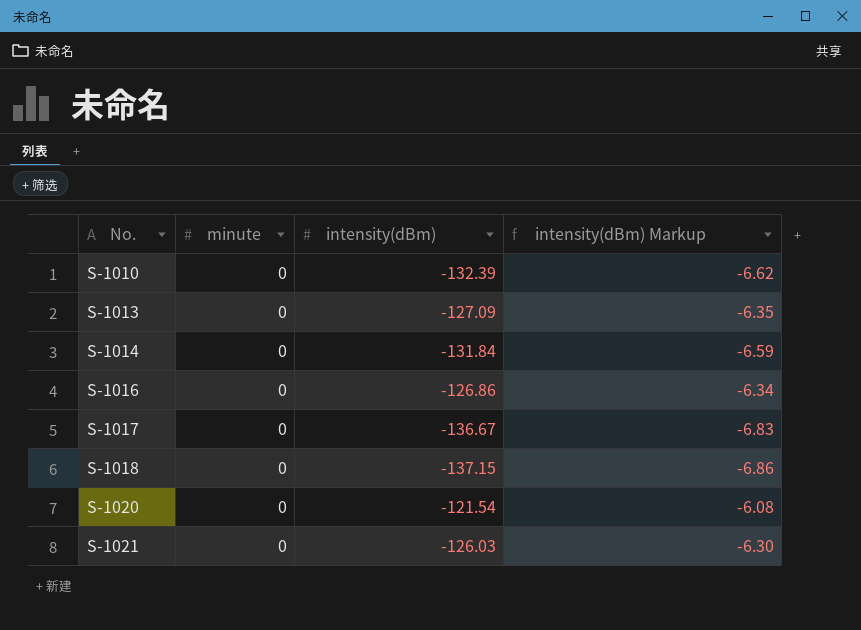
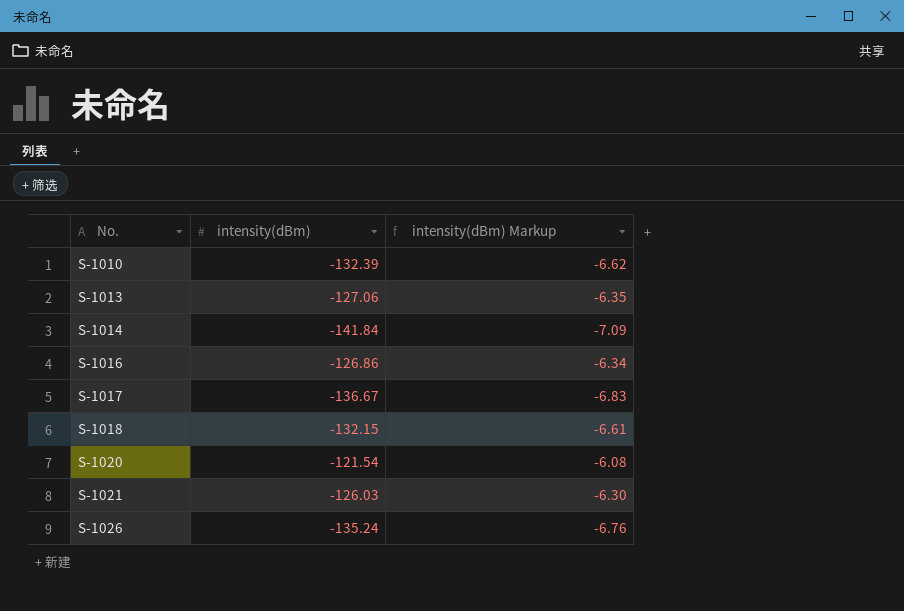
column minute | position: 2 -> none
S-1013 | intensity(dBm): -127.09 -> -127.06
S-1014 | intensity(dBm): -131.84 -> -141.84
S-1014 | intensity(dBm) Markup: -6.59 -> -7.09
S-1018 | intensity(dBm): -137.15 -> -132.15
S-1018 | intensity(dBm) Markup: -6.86 -> -6.61
row S-1026: none -> -135.24 | -6.76

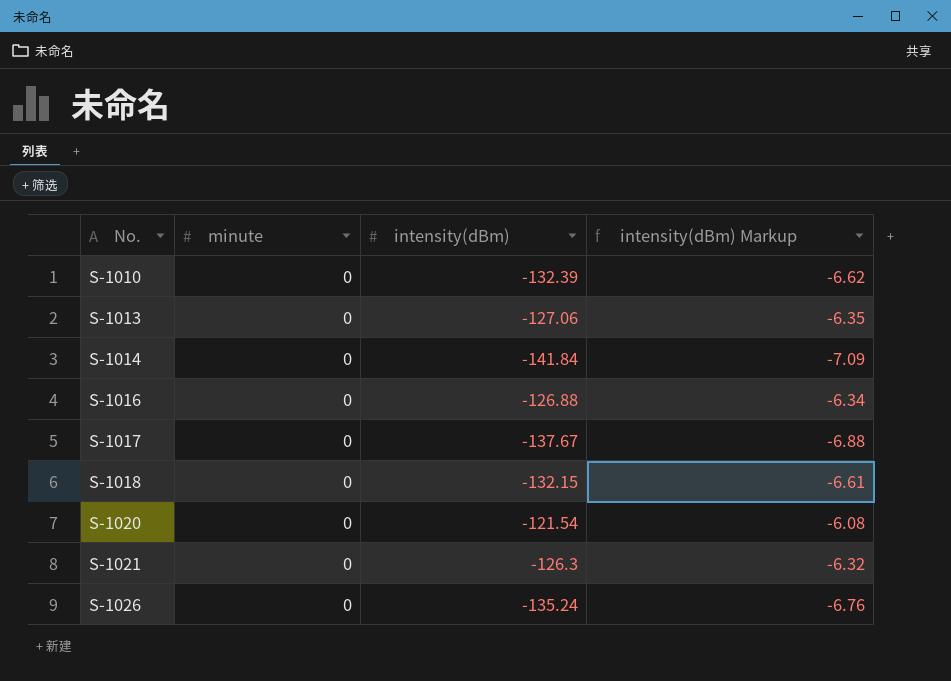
column minute | position: none -> 2
S-1016 | intensity(dBm): -126.86 -> -126.88
S-1017 | intensity(dBm): -136.67 -> -137.67
S-1017 | intensity(dBm) Markup: -6.83 -> -6.88
S-1021 | intensity(dBm): -126.03 -> -126.3
S-1021 | intensity(dBm) Markup: -6.30 -> -6.32

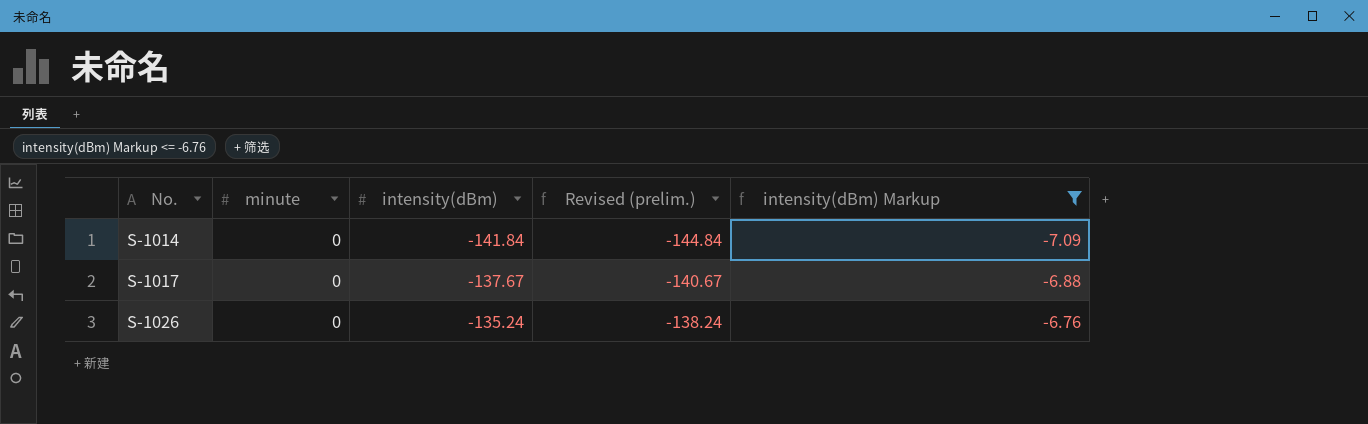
filter: none -> intensity(dBm) Markup <= -6.76
column Revised (prelim.) | formula: none -> [intensity(dBm)] - 3

